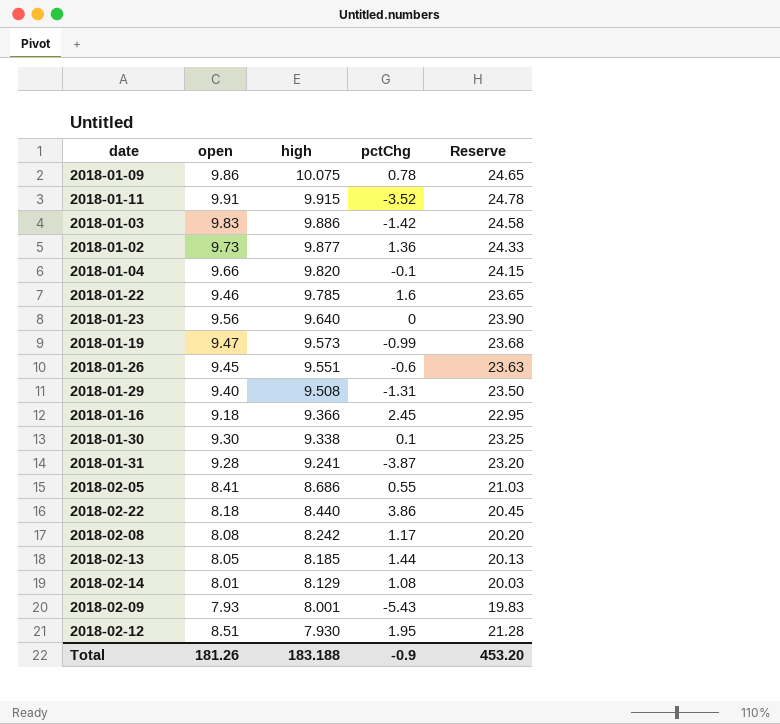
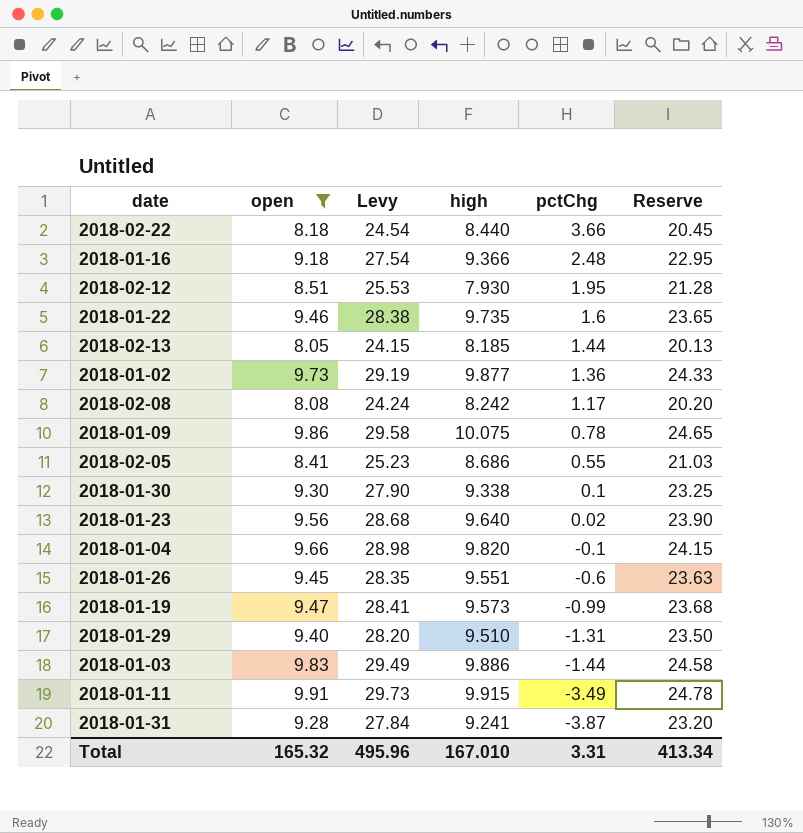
filter: none -> open >= 8.05
row order: high descending -> pctChg descending
column Levy | formula: none -> [open] * 3
2018-02-22 | pctChg: 3.86 -> 3.66
2018-01-16 | pctChg: 2.45 -> 2.48
2018-01-22 | high: 9.785 -> 9.735
2018-01-23 | pctChg: 0 -> 0.02
2018-01-29 | high: 9.508 -> 9.510
2018-01-03 | pctChg: -1.42 -> -1.44
2018-01-11 | pctChg: -3.52 -> -3.49
Total | open: 181.26 -> 165.32
Total | high: 183.188 -> 167.010
Total | pctChg: -0.9 -> 3.31
Total | Reserve: 453.20 -> 413.34

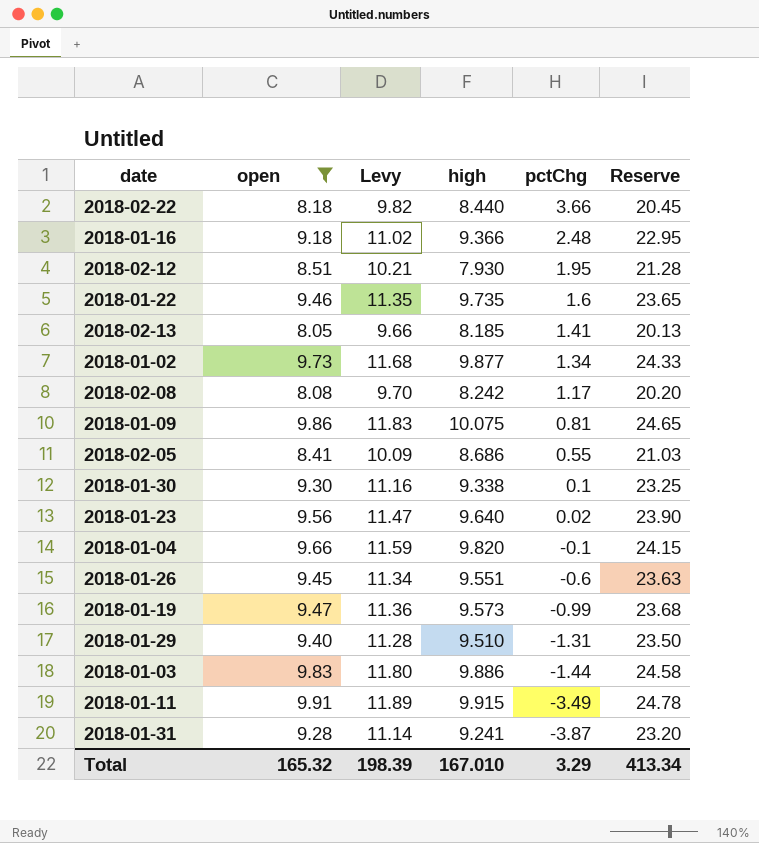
column Levy | formula: [open] * 3 -> [open] * 1.2
2018-02-13 | pctChg: 1.44 -> 1.41
2018-01-02 | pctChg: 1.36 -> 1.34
2018-01-09 | pctChg: 0.78 -> 0.81
Total | Levy: 495.96 -> 198.39
Total | pctChg: 3.31 -> 3.29

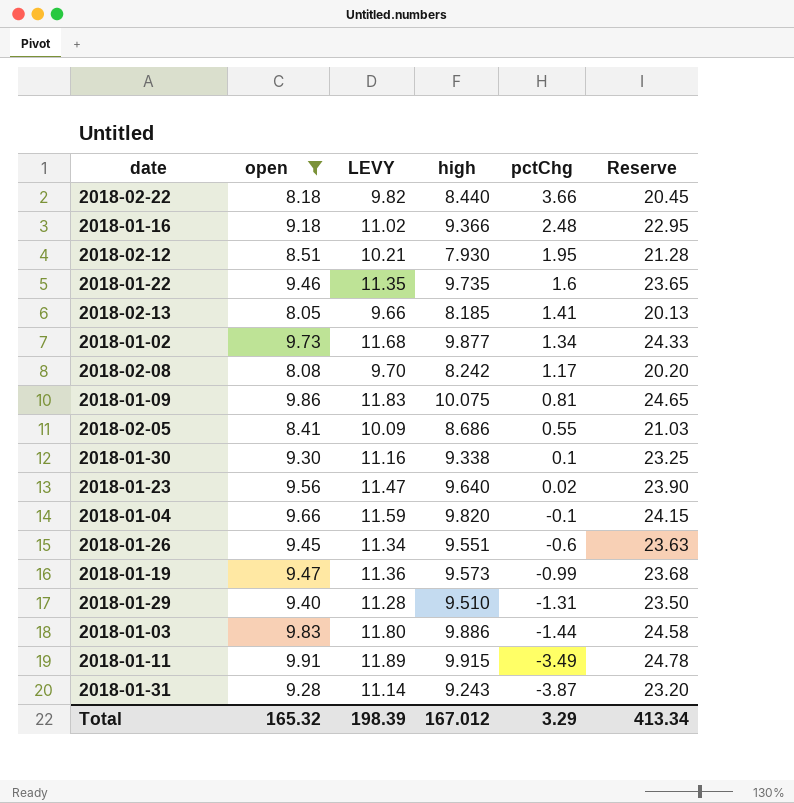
column name: Levy -> LEVY
2018-01-31 | high: 9.241 -> 9.243
Total | high: 167.010 -> 167.012

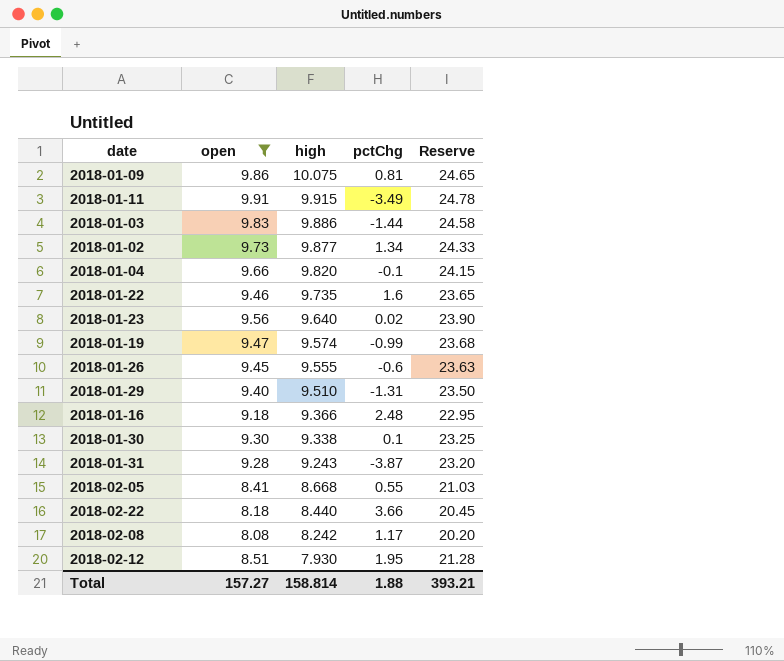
row order: pctChg descending -> high descending
column LEVY | formula: [open] * 1.2 -> none
row 2018-02-13: 8.05 | 9.66 | 8.185 | 1.41 | 20.13 -> none
2018-01-19 | high: 9.573 -> 9.574
2018-01-26 | high: 9.551 -> 9.555
2018-02-05 | high: 8.686 -> 8.668
Total | open: 165.32 -> 157.27
Total | high: 167.012 -> 158.814
Total | pctChg: 3.29 -> 1.88
Total | Reserve: 413.34 -> 393.21

